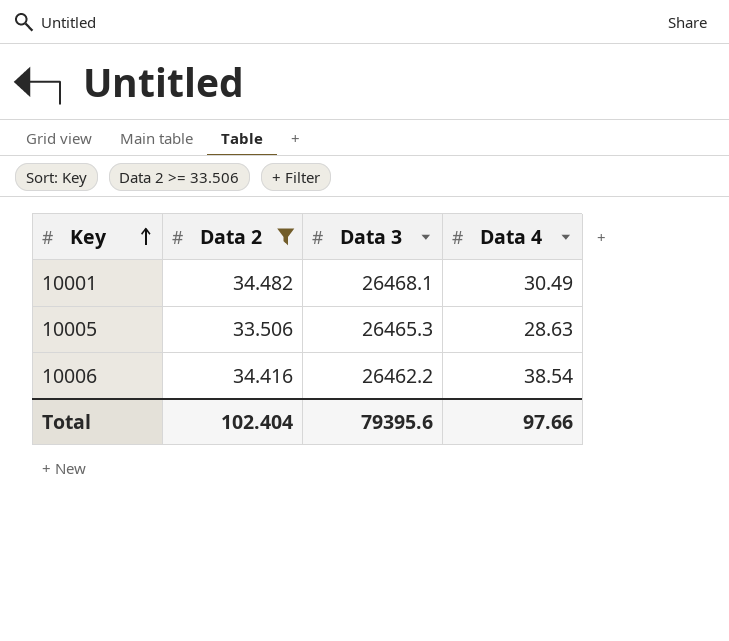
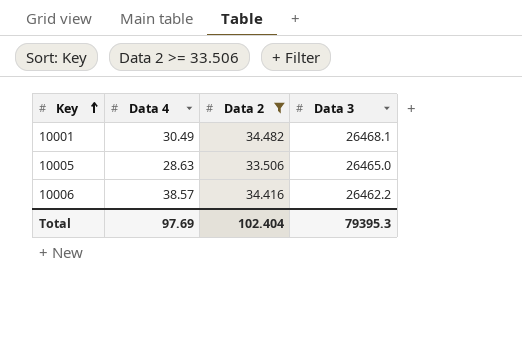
column Data 4 | position: 4 -> 2
10005 | Data 3: 26465.3 -> 26465.0
10006 | Data 4: 38.54 -> 38.57
Total | Data 4: 97.66 -> 97.69
Total | Data 3: 79395.6 -> 79395.3

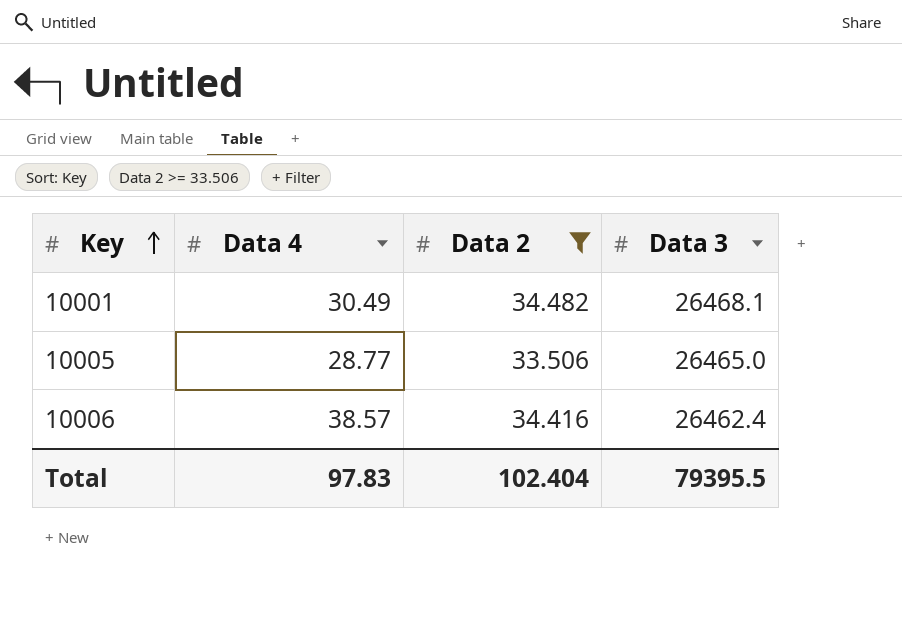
10005 | Data 4: 28.63 -> 28.77
10006 | Data 3: 26462.2 -> 26462.4
Total | Data 4: 97.69 -> 97.83
Total | Data 3: 79395.3 -> 79395.5

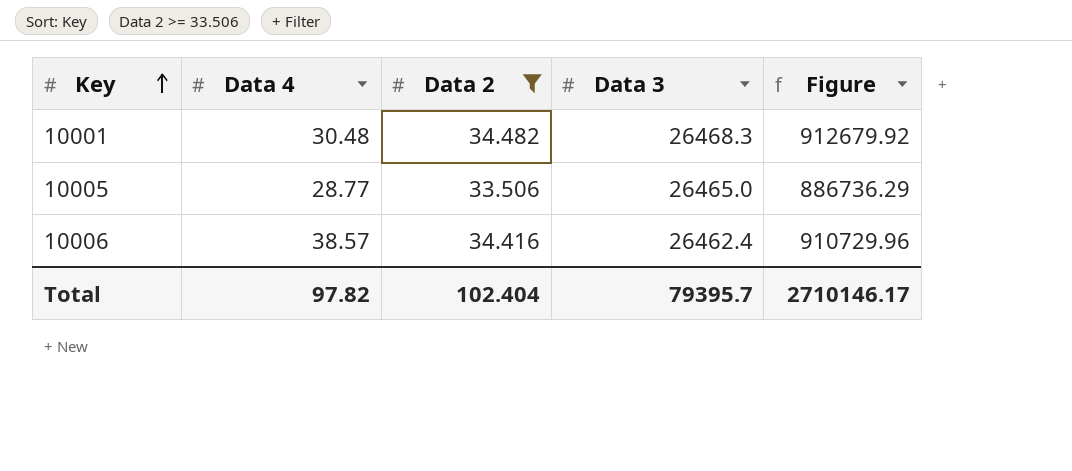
column Figure | formula: none -> [Data 2] * [Data 3]
10001 | Data 4: 30.49 -> 30.48
10001 | Data 3: 26468.1 -> 26468.3
Total | Data 4: 97.83 -> 97.82
Total | Data 3: 79395.5 -> 79395.7

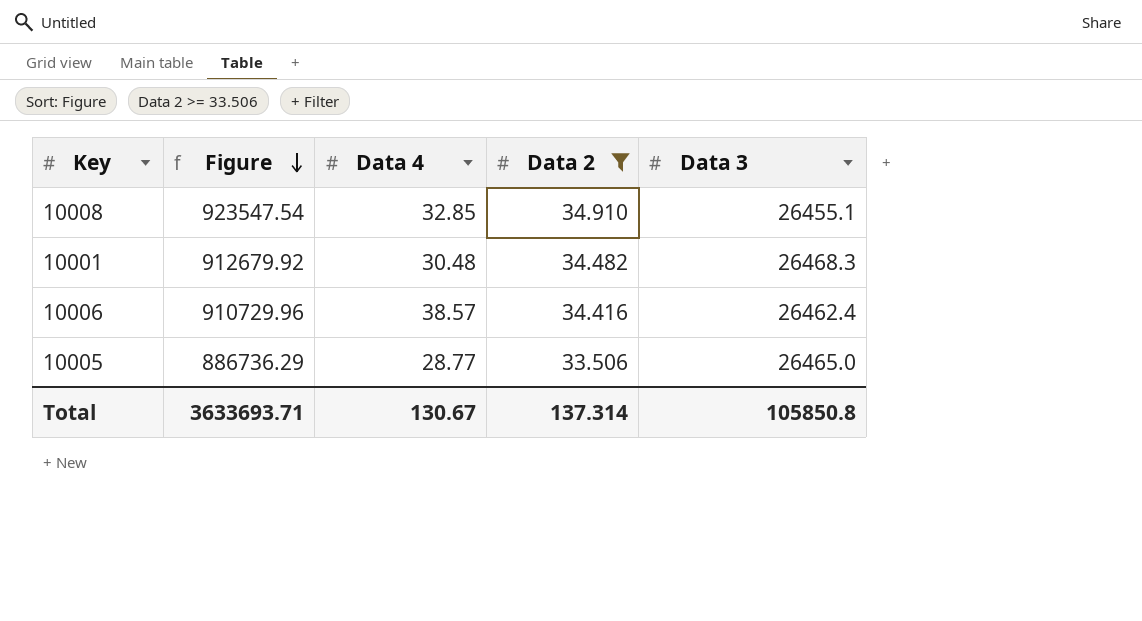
row order: Key ascending -> Figure descending
column Figure | position: 5 -> 2
row 10008: none -> 923547.54 | 32.85 | 34.910 | 26455.1
Total | Figure: 2710146.17 -> 3633693.71
Total | Data 4: 97.82 -> 130.67
Total | Data 2: 102.404 -> 137.314
Total | Data 3: 79395.7 -> 105850.8

